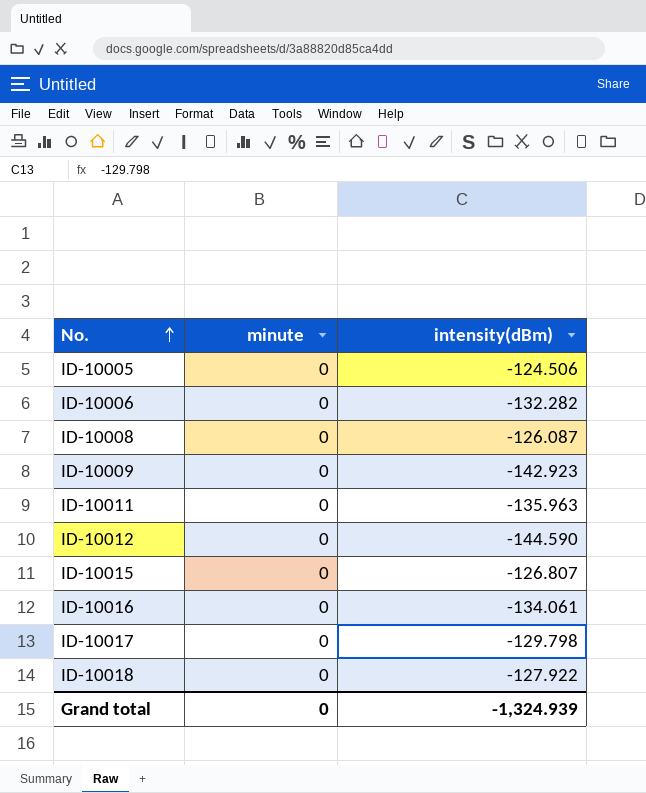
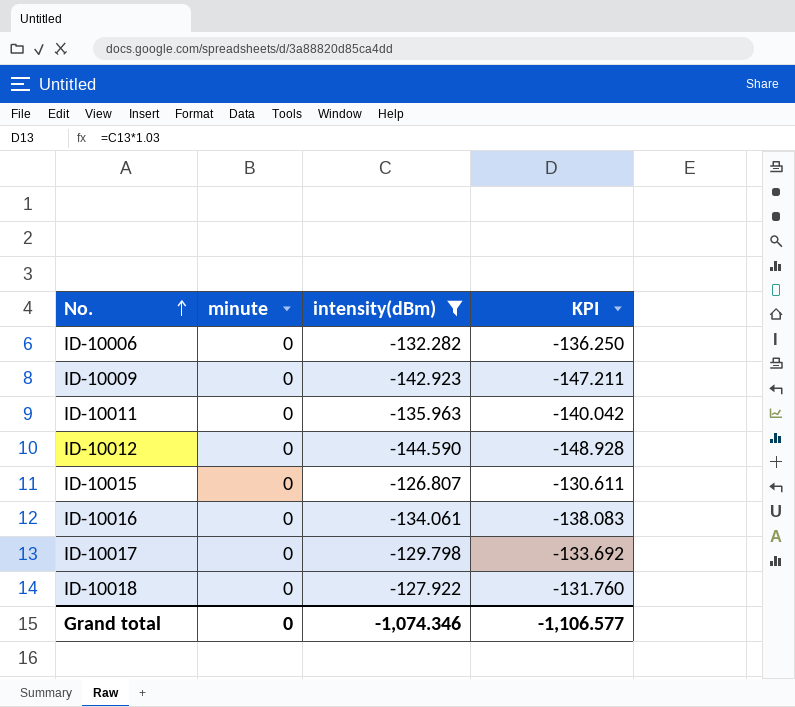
filter: none -> intensity(dBm) <= -126.807
column KPI | formula: none -> [intensity(dBm)] * 1.03
Grand total | intensity(dBm): -1,324.939 -> -1,074.346

